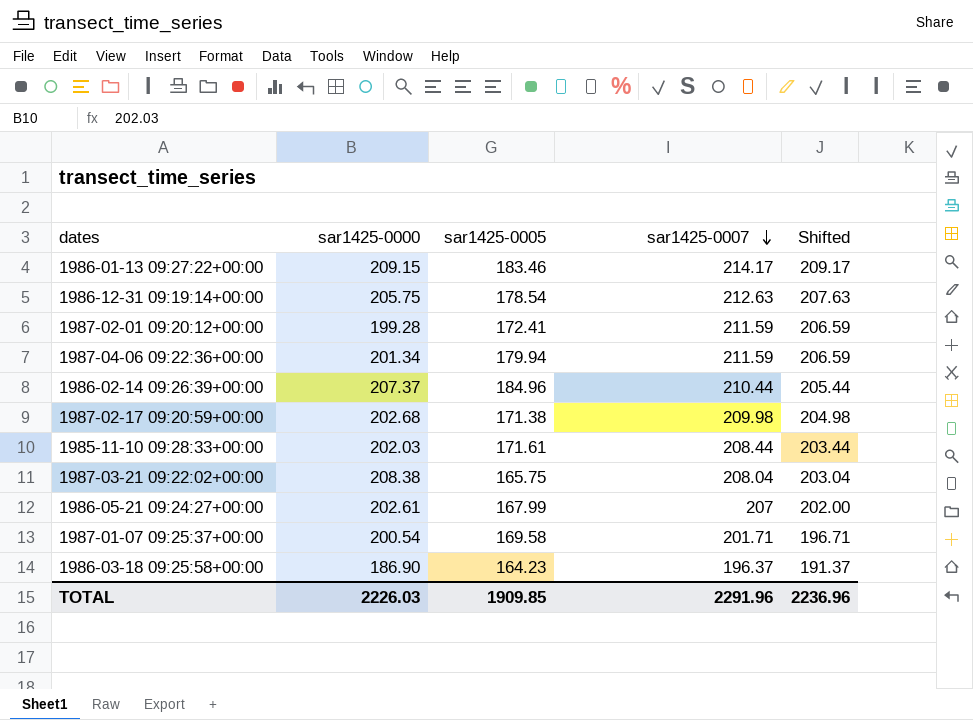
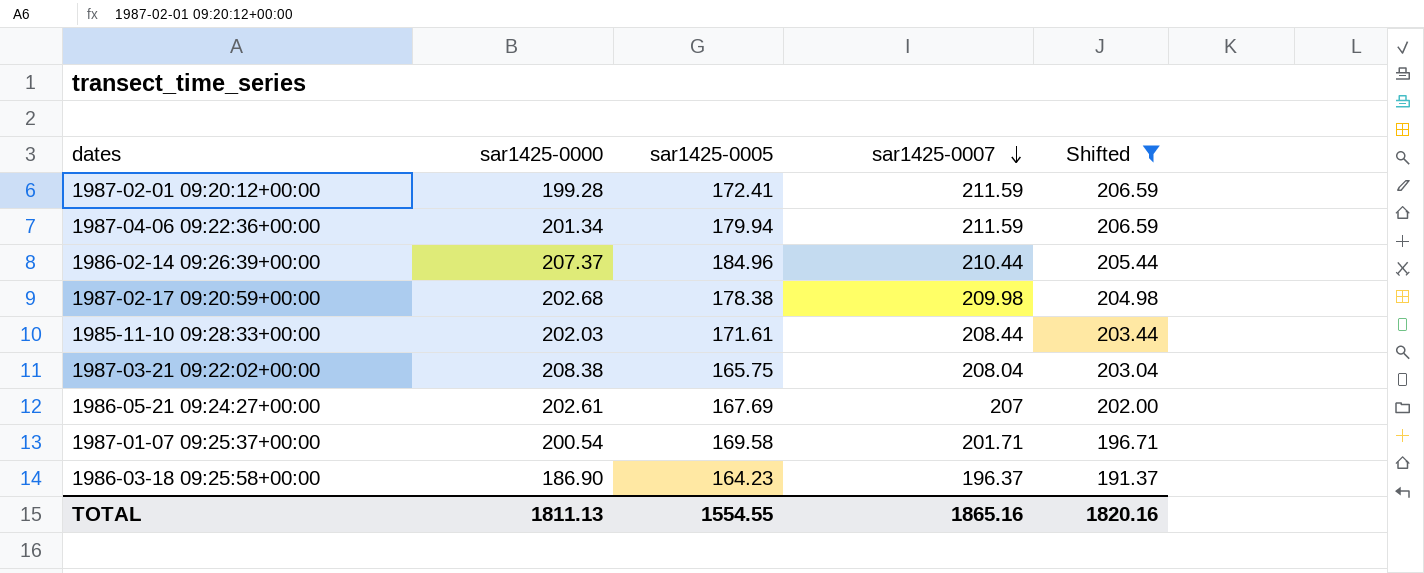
filter: none -> Shifted <= 206.59
1987-02-17 09:20:59+00:00 | sar1425-0005: 171.38 -> 178.38
1986-05-21 09:24:27+00:00 | sar1425-0005: 167.99 -> 167.69
TOTAL | sar1425-0000: 2226.03 -> 1811.13
TOTAL | sar1425-0005: 1909.85 -> 1554.55
TOTAL | sar1425-0007: 2291.96 -> 1865.16
TOTAL | Shifted: 2236.96 -> 1820.16

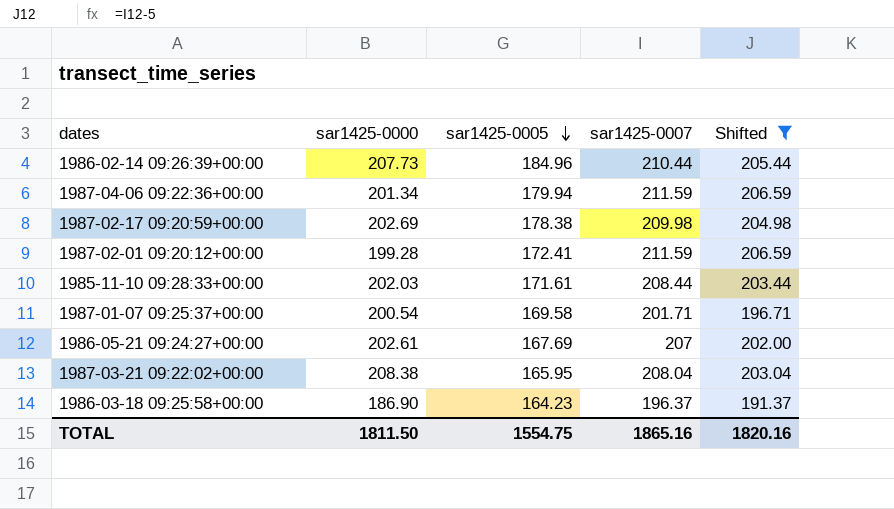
row order: sar1425-0007 descending -> sar1425-0005 descending
1986-02-14 09:26:39+00:00 | sar1425-0000: 207.37 -> 207.73
1987-02-17 09:20:59+00:00 | sar1425-0000: 202.68 -> 202.69
1987-03-21 09:22:02+00:00 | sar1425-0005: 165.75 -> 165.95
TOTAL | sar1425-0000: 1811.13 -> 1811.50
TOTAL | sar1425-0005: 1554.55 -> 1554.75

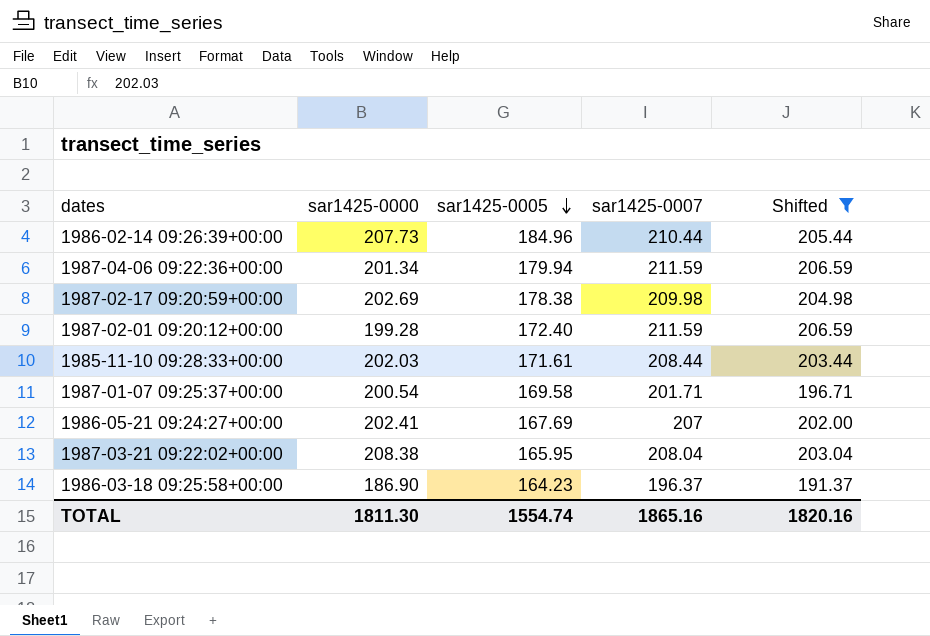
1987-02-01 09:20:12+00:00 | sar1425-0005: 172.41 -> 172.40
1986-05-21 09:24:27+00:00 | sar1425-0000: 202.61 -> 202.41
TOTAL | sar1425-0000: 1811.50 -> 1811.30
TOTAL | sar1425-0005: 1554.75 -> 1554.74

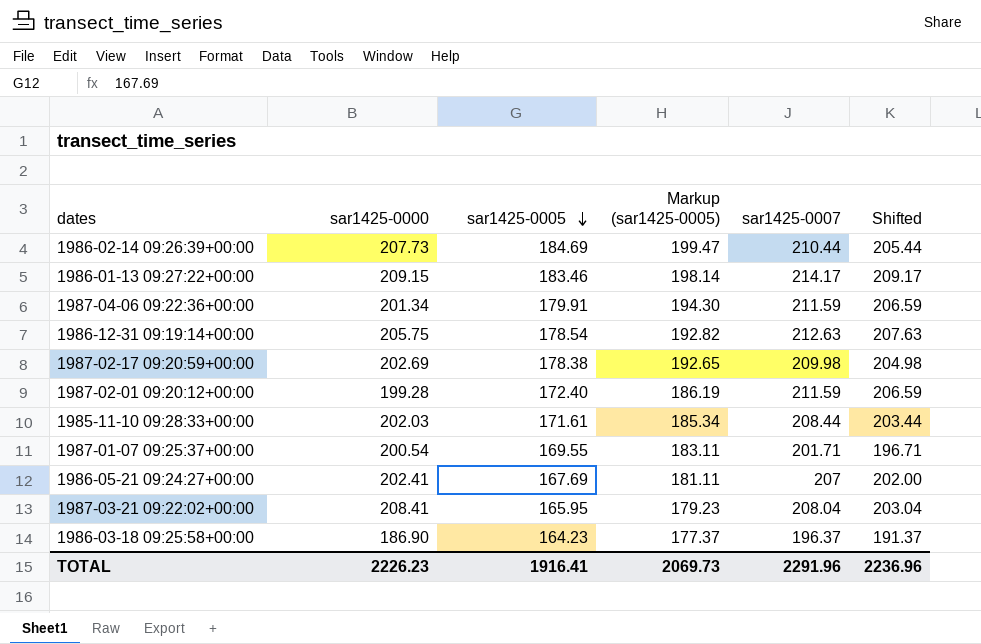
filter: Shifted <= 206.59 -> none
column Markup (sar1425-0005) | formula: none -> [sar1425-0005] * 1.08
1986-02-14 09:26:39+00:00 | sar1425-0005: 184.96 -> 184.69
1987-04-06 09:22:36+00:00 | sar1425-0005: 179.94 -> 179.91
1987-01-07 09:25:37+00:00 | sar1425-0005: 169.58 -> 169.55
1987-03-21 09:22:02+00:00 | sar1425-0000: 208.38 -> 208.41
TOTAL | sar1425-0000: 1811.30 -> 2226.23
TOTAL | sar1425-0005: 1554.74 -> 1916.41
TOTAL | sar1425-0007: 1865.16 -> 2291.96
TOTAL | Shifted: 1820.16 -> 2236.96

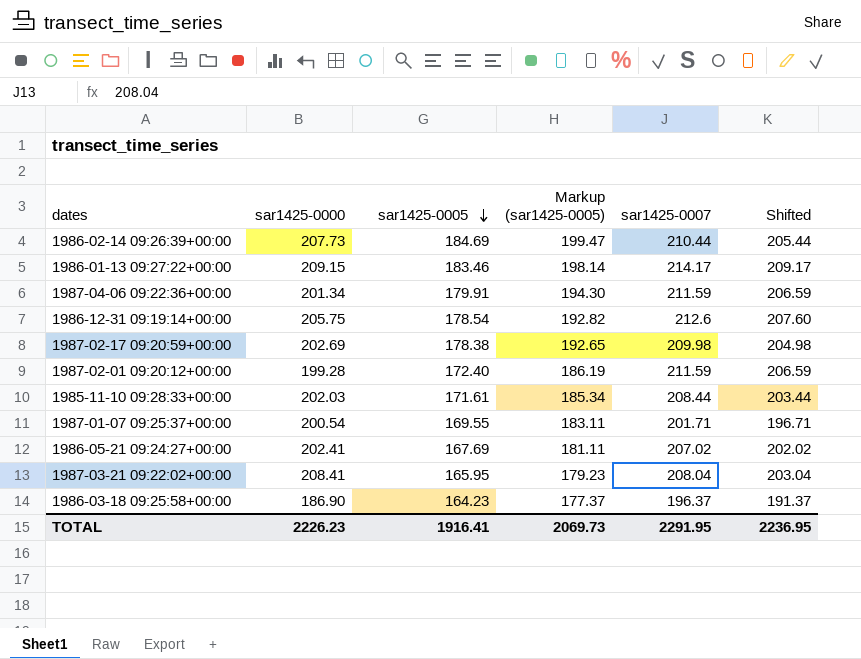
1986-12-31 09:19:14+00:00 | sar1425-0007: 212.63 -> 212.6
1986-12-31 09:19:14+00:00 | Shifted: 207.63 -> 207.60
1986-05-21 09:24:27+00:00 | sar1425-0007: 207 -> 207.02
1986-05-21 09:24:27+00:00 | Shifted: 202.00 -> 202.02
TOTAL | sar1425-0007: 2291.96 -> 2291.95
TOTAL | Shifted: 2236.96 -> 2236.95

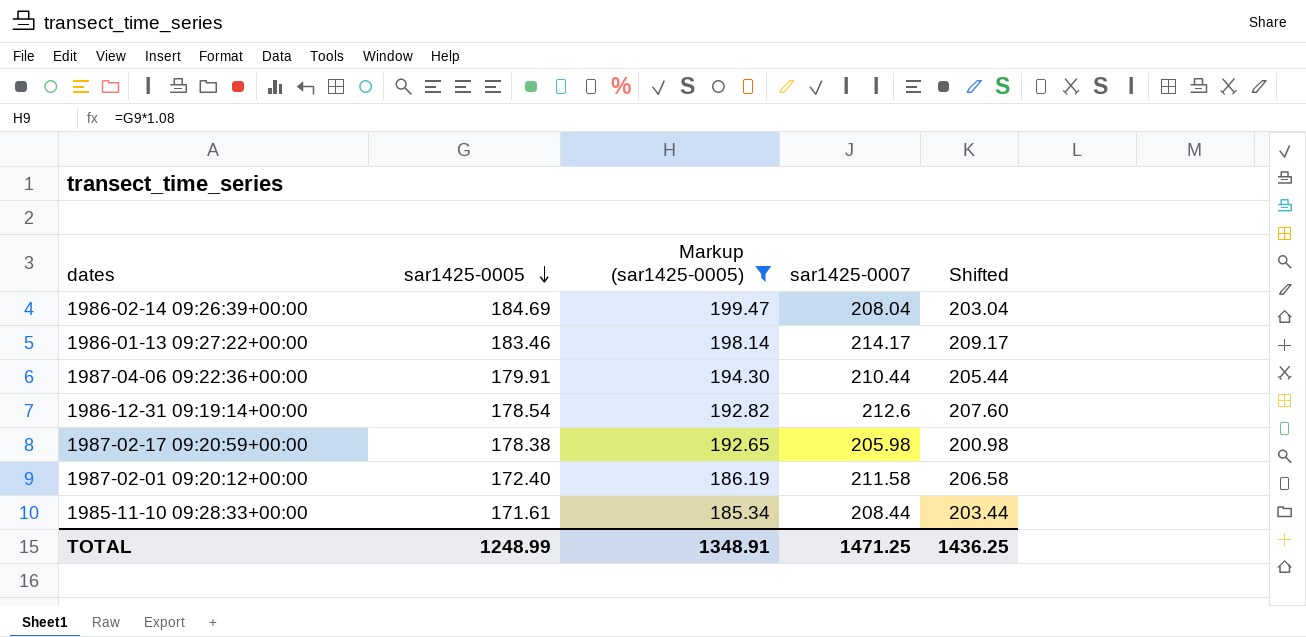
filter: none -> Markup (sar1425-0005) >= 185.34
column sar1425-0000 | position: 2 -> none
1986-02-14 09:26:39+00:00 | sar1425-0007: 210.44 -> 208.04
1986-02-14 09:26:39+00:00 | Shifted: 205.44 -> 203.04
1987-04-06 09:22:36+00:00 | sar1425-0007: 211.59 -> 210.44
1987-04-06 09:22:36+00:00 | Shifted: 206.59 -> 205.44
1987-02-17 09:20:59+00:00 | sar1425-0007: 209.98 -> 205.98
1987-02-17 09:20:59+00:00 | Shifted: 204.98 -> 200.98
1987-02-01 09:20:12+00:00 | sar1425-0007: 211.59 -> 211.58
1987-02-01 09:20:12+00:00 | Shifted: 206.59 -> 206.58
TOTAL | sar1425-0005: 1916.41 -> 1248.99
TOTAL | Markup (sar1425-0005): 2069.73 -> 1348.91
TOTAL | sar1425-0007: 2291.95 -> 1471.25
TOTAL | Shifted: 2236.95 -> 1436.25

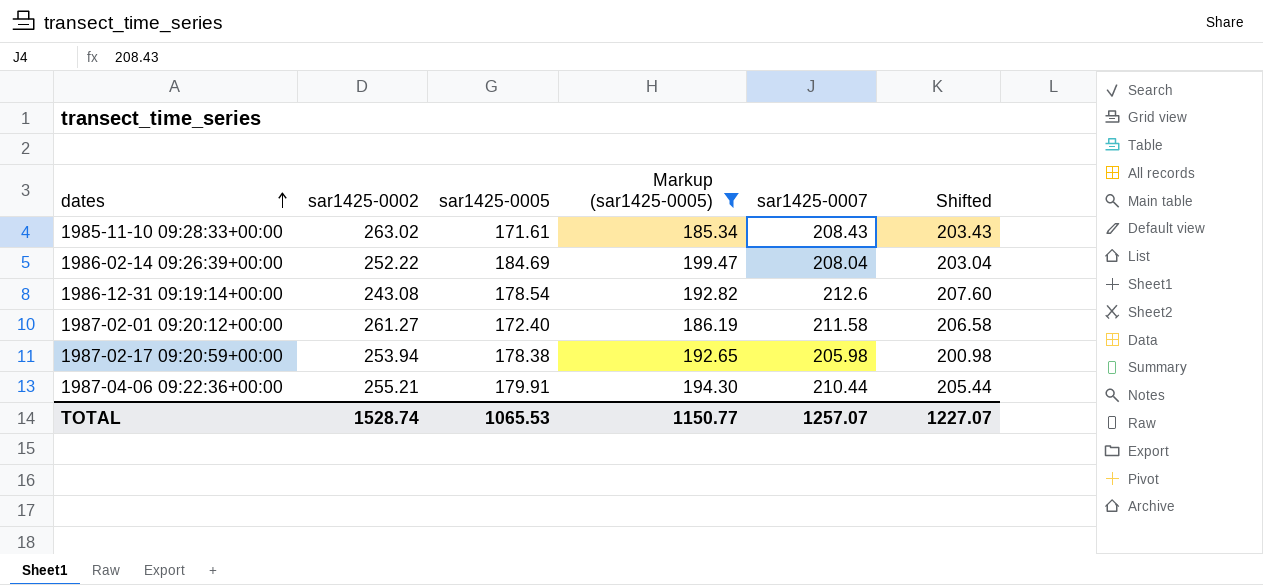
row order: sar1425-0005 descending -> dates ascending
column sar1425-0002 | position: none -> 2
row 1986-01-13 09:27:22+00:00: 183.46 | 198.14 | 214.17 | 209.17 -> none
1985-11-10 09:28:33+00:00 | sar1425-0007: 208.44 -> 208.43
1985-11-10 09:28:33+00:00 | Shifted: 203.44 -> 203.43
TOTAL | sar1425-0005: 1248.99 -> 1065.53
TOTAL | Markup (sar1425-0005): 1348.91 -> 1150.77
TOTAL | sar1425-0007: 1471.25 -> 1257.07
TOTAL | Shifted: 1436.25 -> 1227.07

